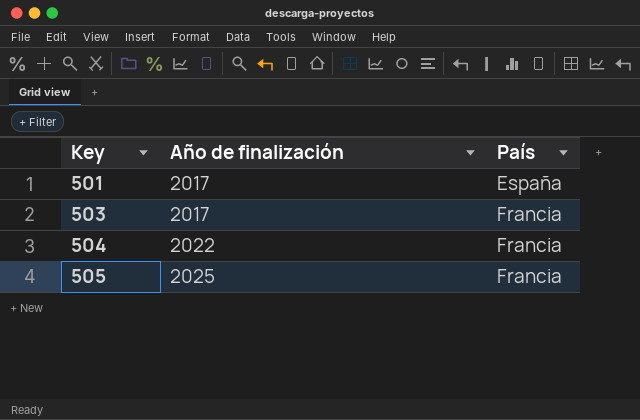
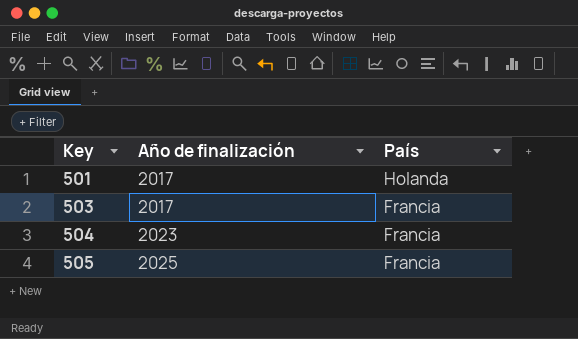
501 | País: España -> Holanda
504 | Año de finalización: 2022 -> 2023

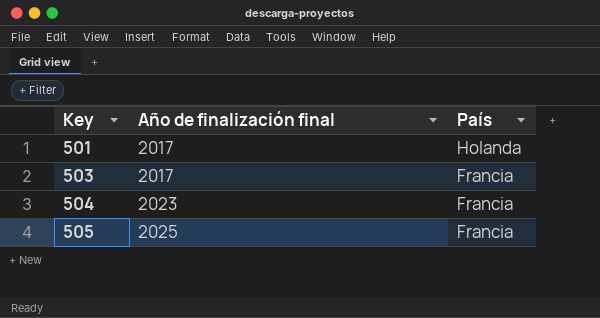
column name: Año de finalización -> Año de finalización final

